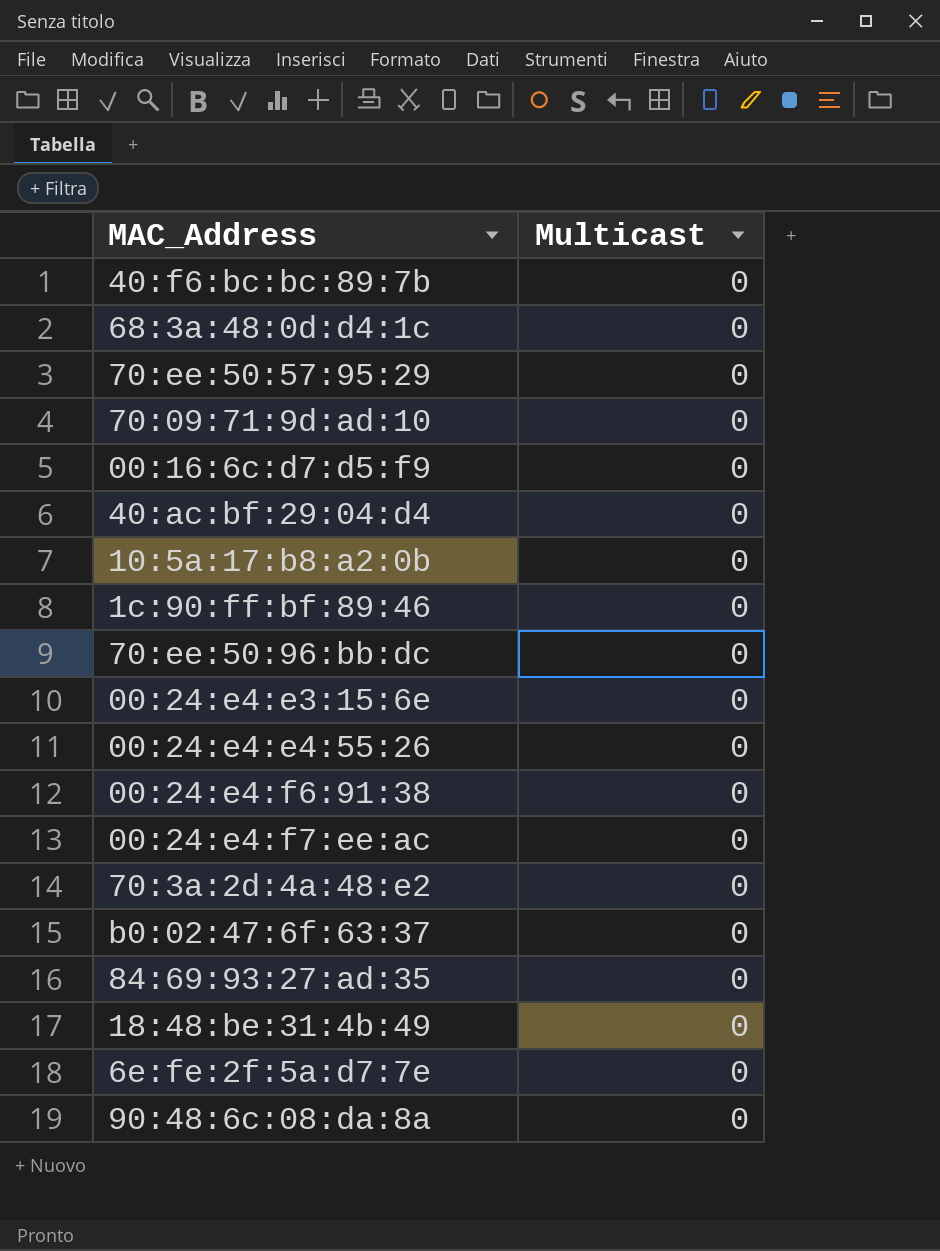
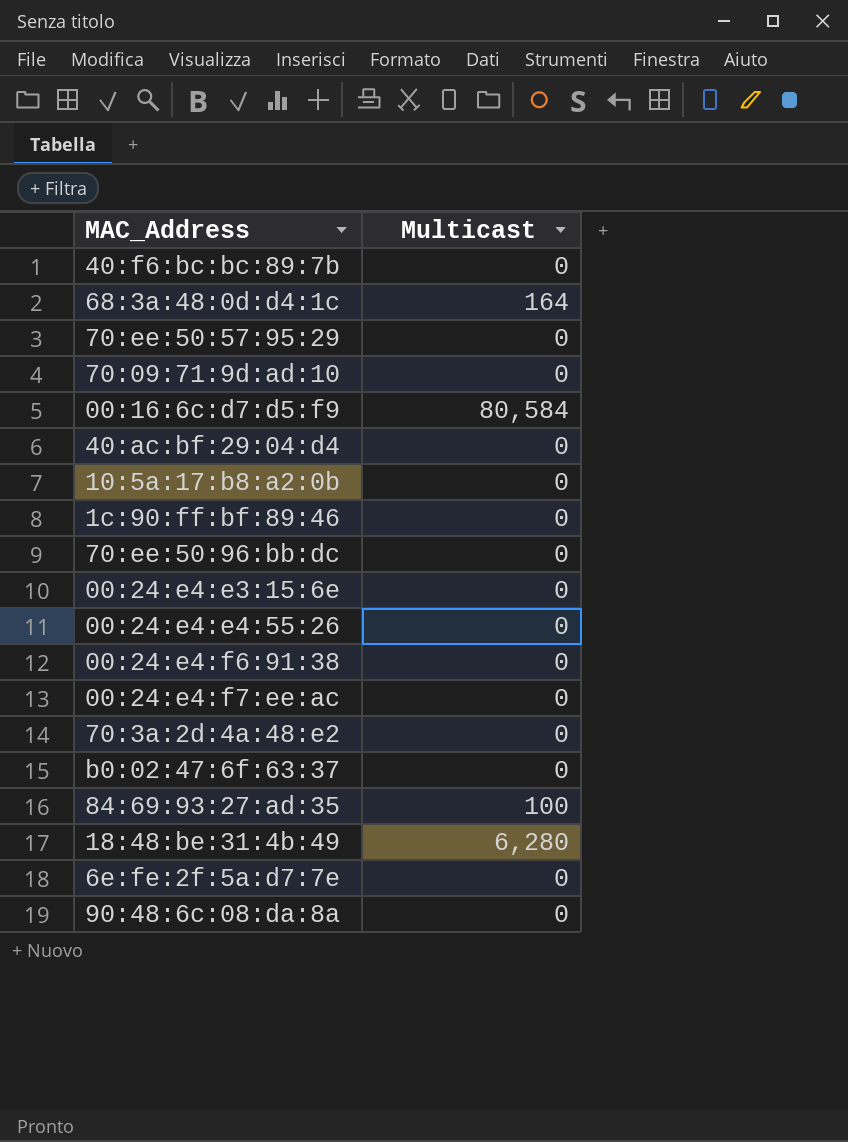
68:3a:48:0d:d4:1c | Multicast: 0 -> 164
00:16:6c:d7:d5:f9 | Multicast: 0 -> 80,584
84:69:93:27:ad:35 | Multicast: 0 -> 100
18:48:be:31:4b:49 | Multicast: 0 -> 6,280

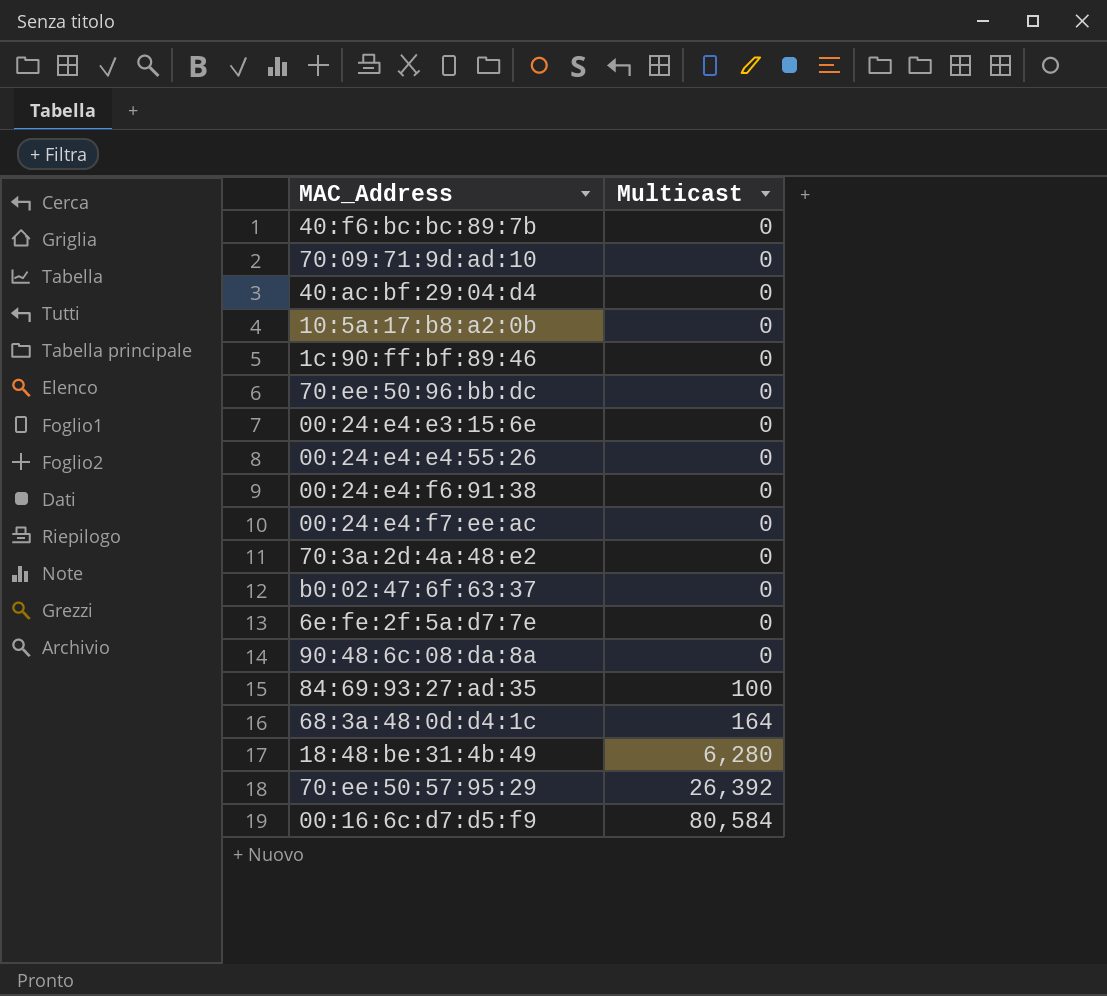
row order: none -> Multicast ascending
70:ee:50:57:95:29 | Multicast: 0 -> 26,392

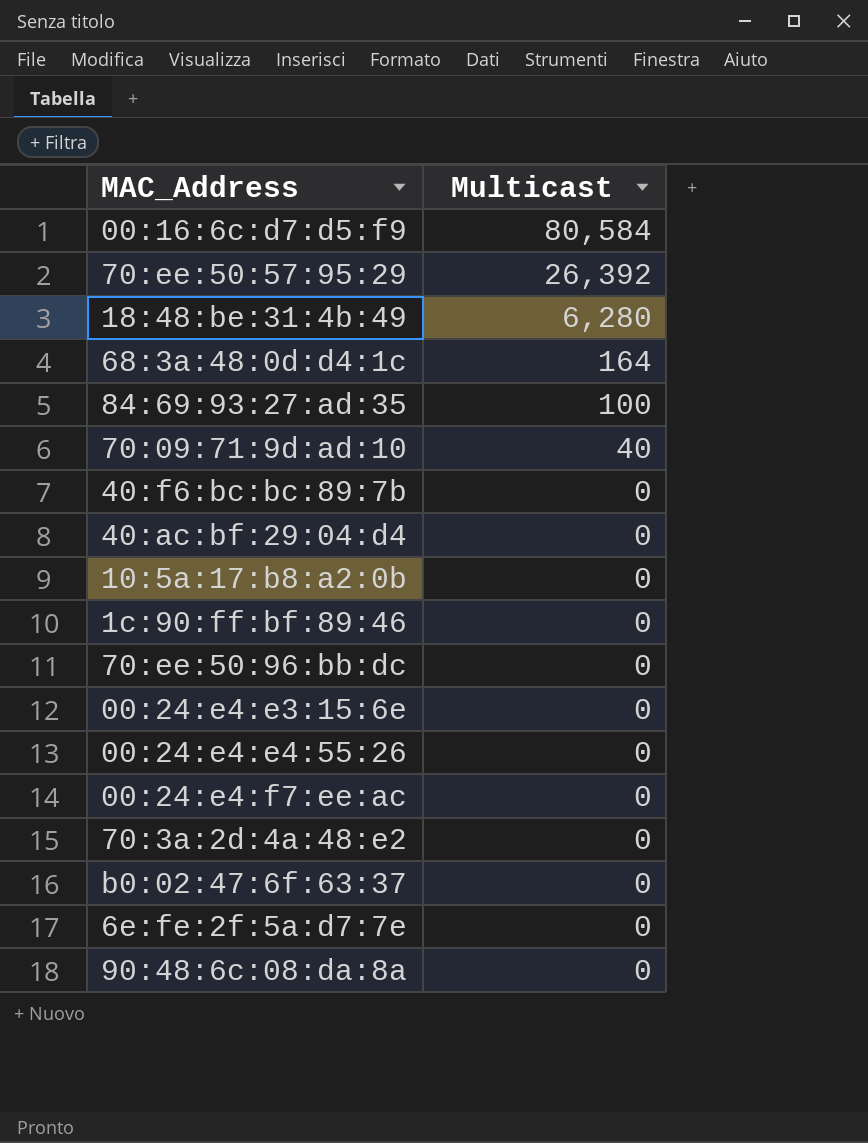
row order: Multicast ascending -> Multicast descending
row 00:24:e4:f6:91:38: 0 -> none
70:09:71:9d:ad:10 | Multicast: 0 -> 40

